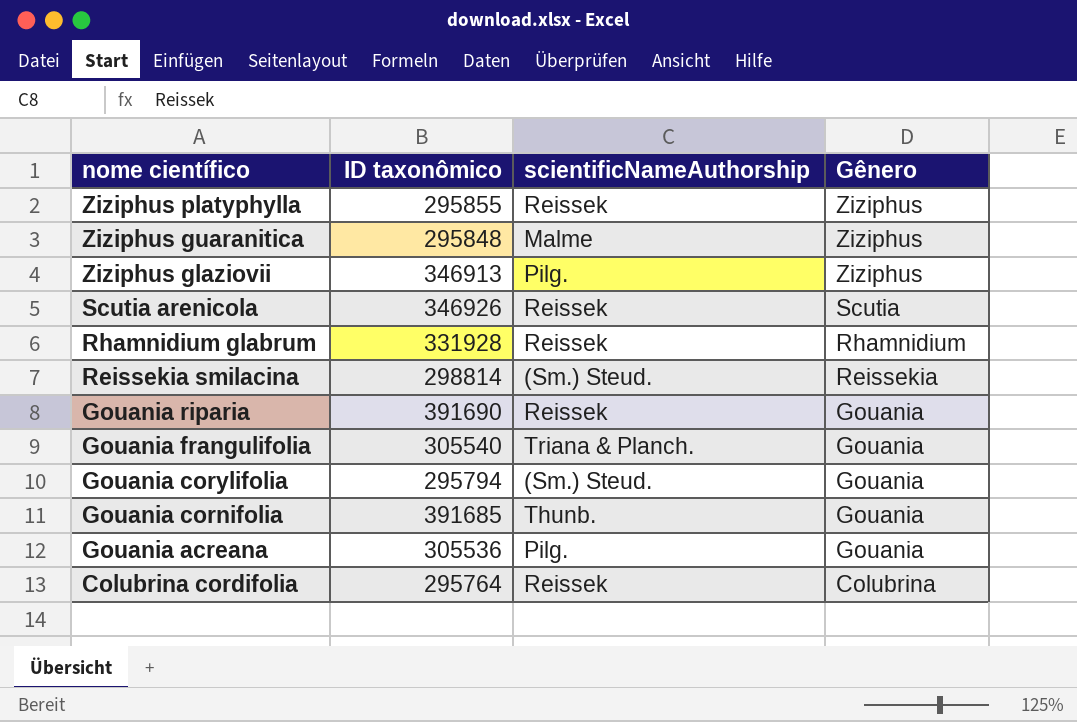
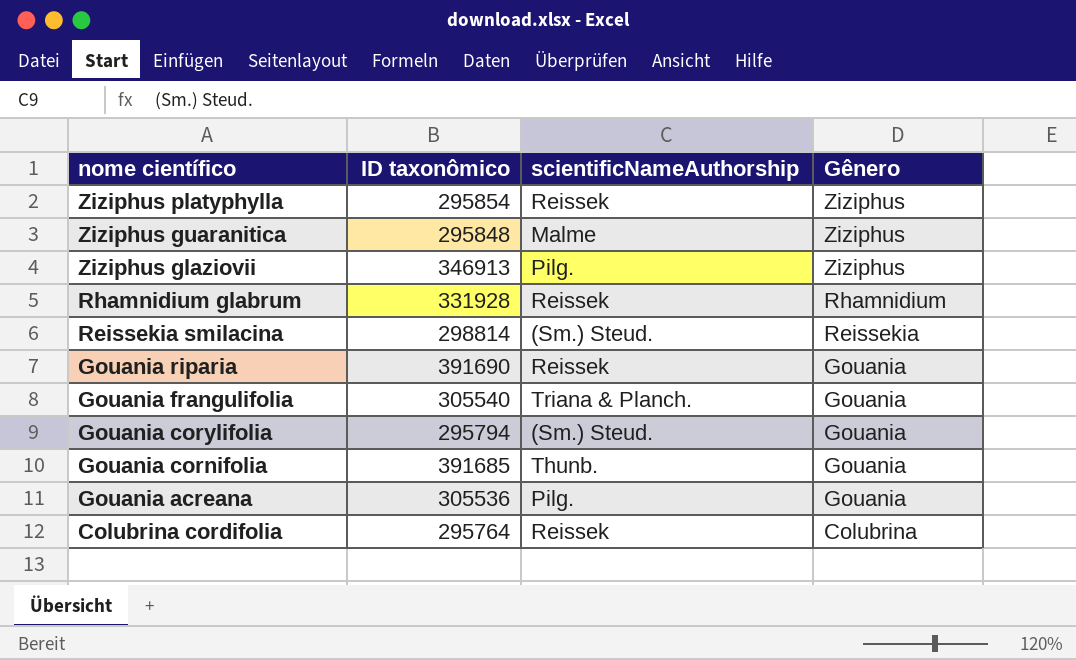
row Scutia arenicola: 346926 | Reissek | Scutia -> none
Ziziphus platyphylla | ID taxonômico: 295855 -> 295854

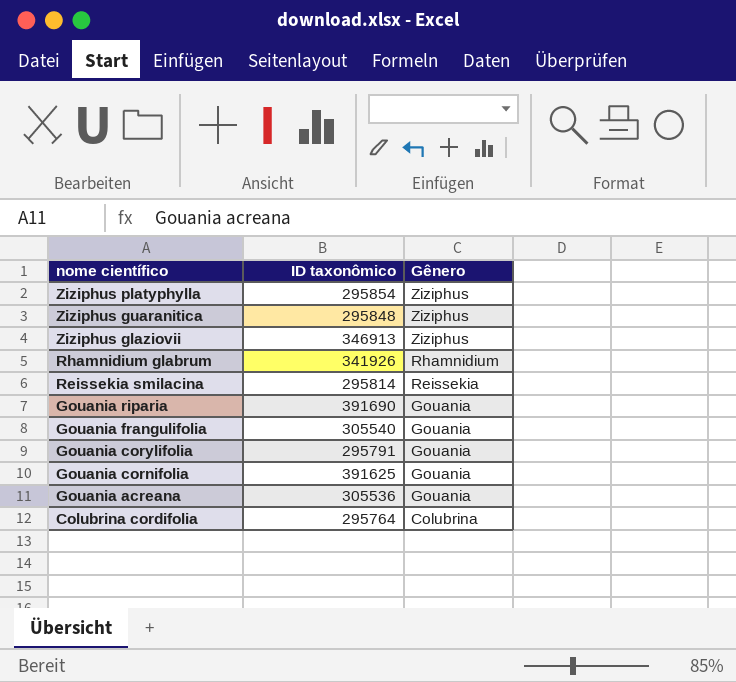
column scientificNameAuthorship | position: 3 -> none
Rhamnidium glabrum | ID taxonômico: 331928 -> 341926
Reissekia smilacina | ID taxonômico: 298814 -> 295814
Gouania corylifolia | ID taxonômico: 295794 -> 295791
Gouania cornifolia | ID taxonômico: 391685 -> 391625

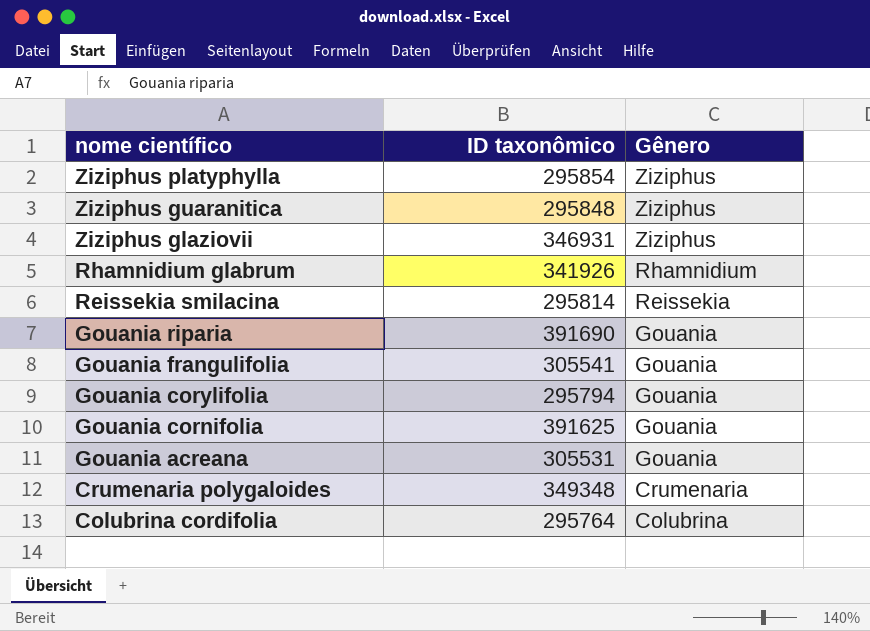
Ziziphus glaziovii | ID taxonômico: 346913 -> 346931
Gouania frangulifolia | ID taxonômico: 305540 -> 305541
Gouania corylifolia | ID taxonômico: 295791 -> 295794
Gouania acreana | ID taxonômico: 305536 -> 305531
row Crumenaria polygaloides: none -> 349348 | Crumenaria

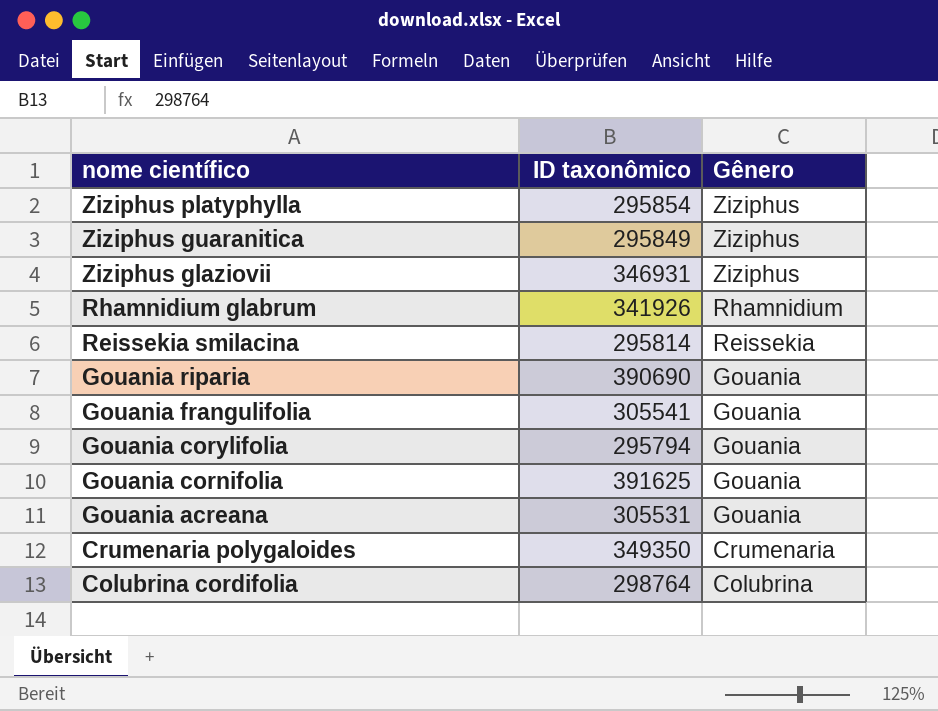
Ziziphus guaranitica | ID taxonômico: 295848 -> 295849
Gouania riparia | ID taxonômico: 391690 -> 390690
Crumenaria polygaloides | ID taxonômico: 349348 -> 349350
Colubrina cordifolia | ID taxonômico: 295764 -> 298764

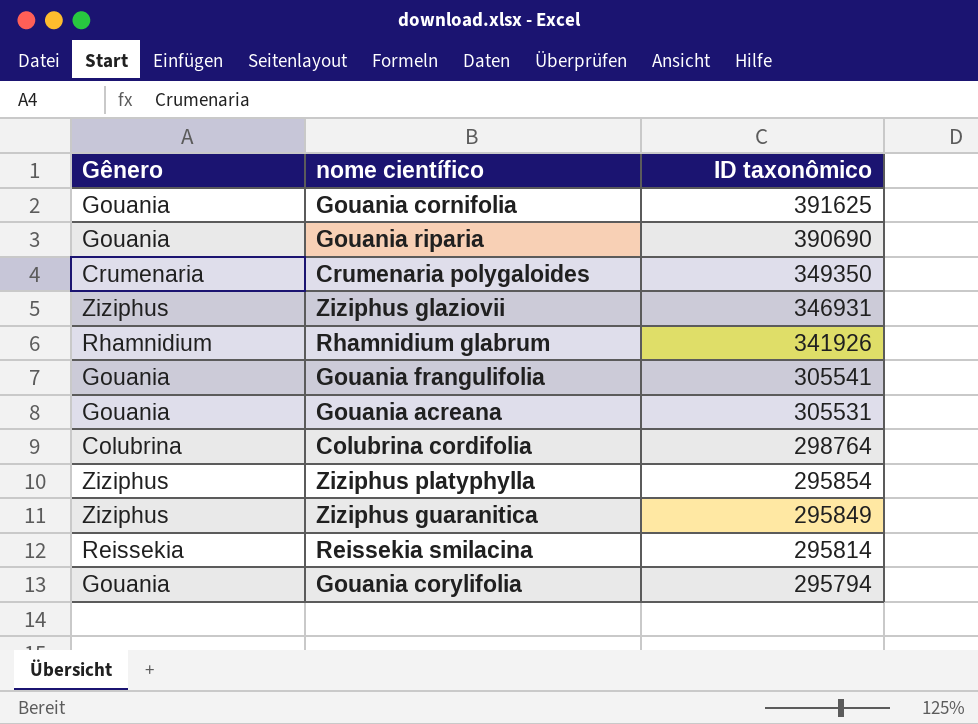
row order: nome científico descending -> ID taxonômico descending
column Gênero | position: 3 -> 1

